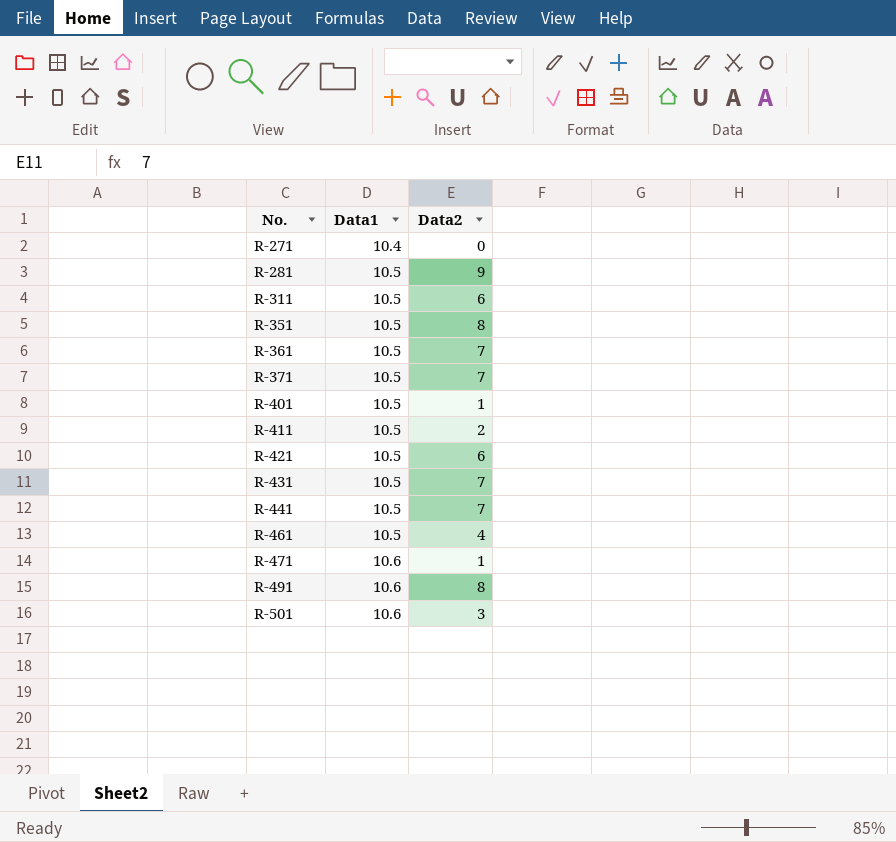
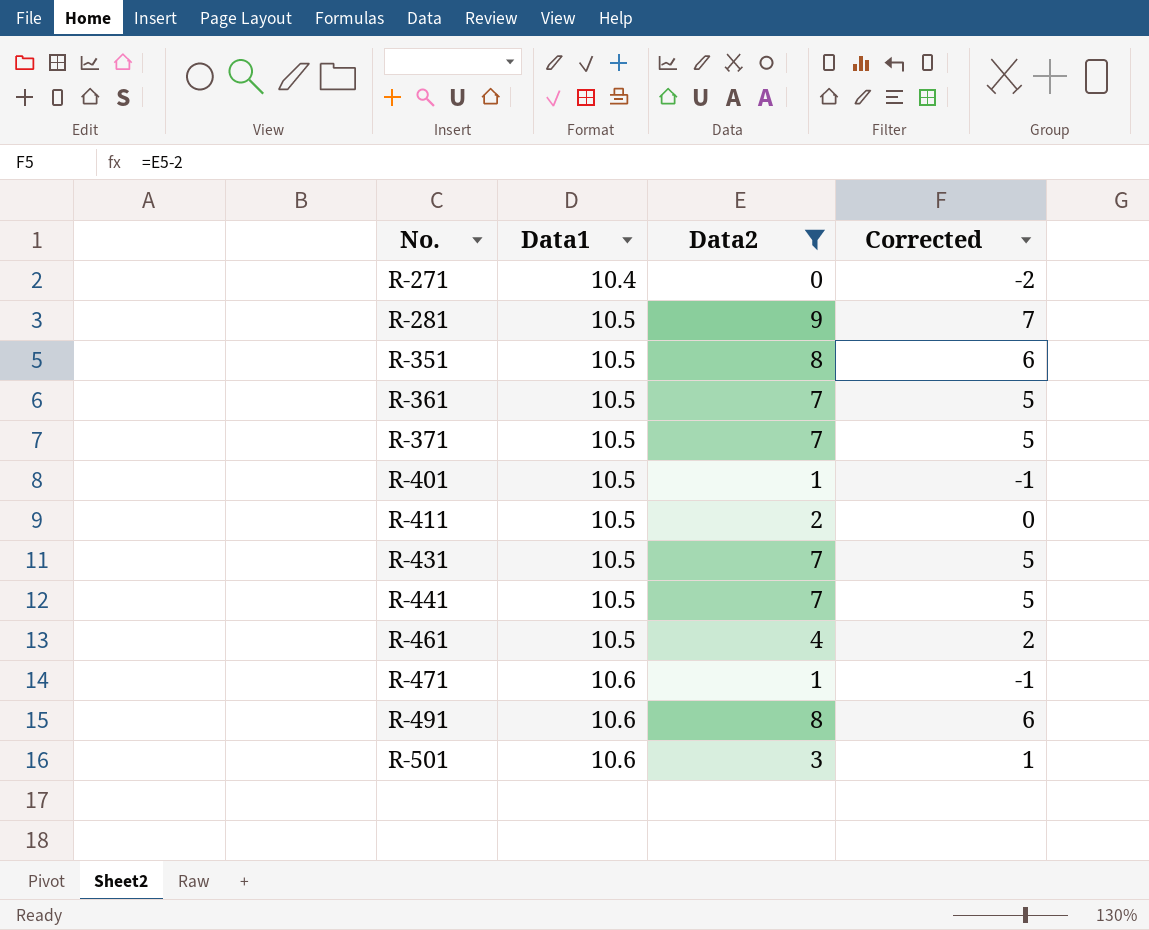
filter: none -> Data2 != 6
column Corrected | formula: none -> [Data2] - 2

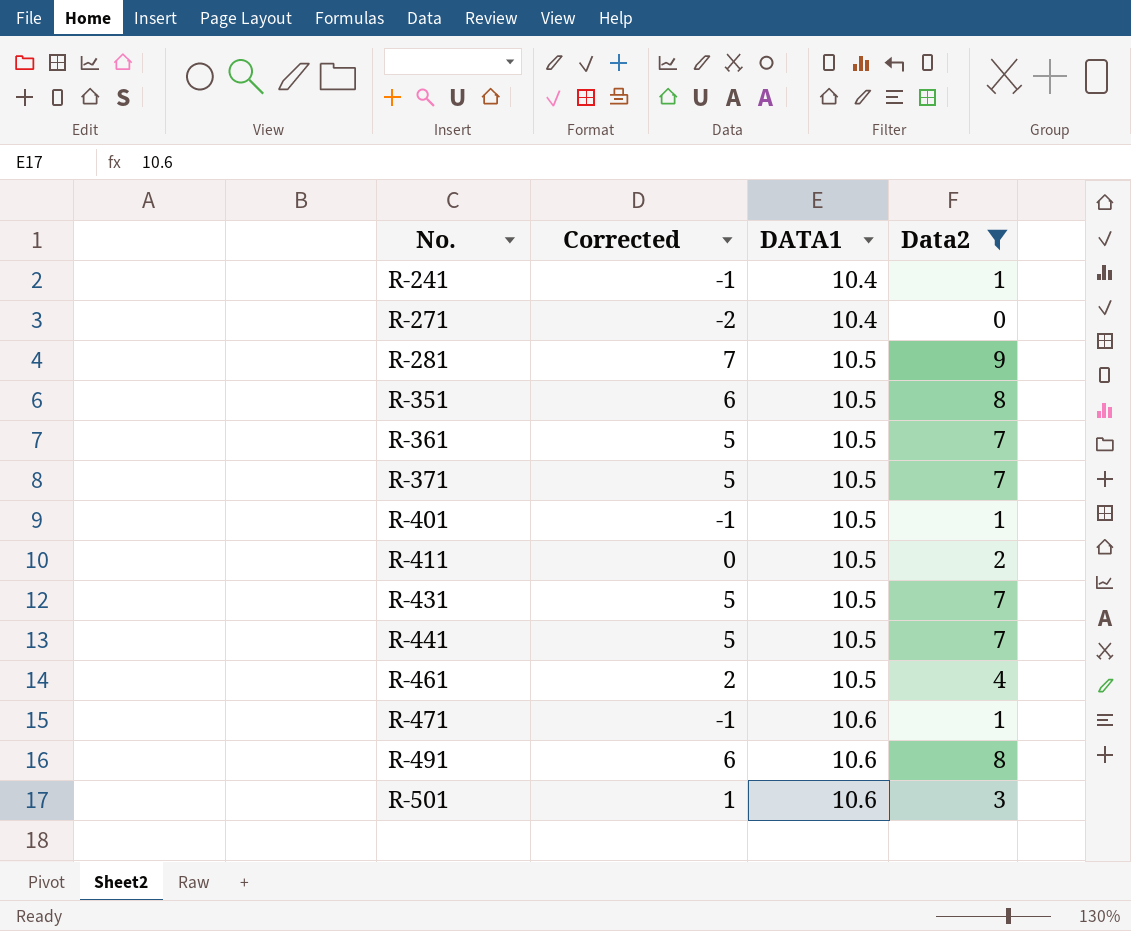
column Corrected | position: 4 -> 2
column name: Data1 -> DATA1
row R-241: none -> -1 | 10.4 | 1

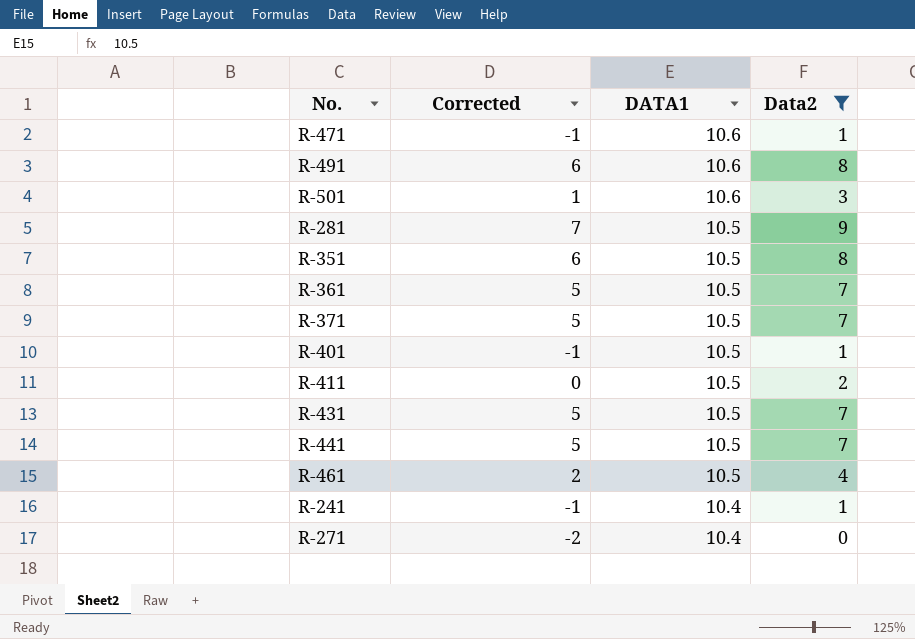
row order: No. ascending -> DATA1 descending

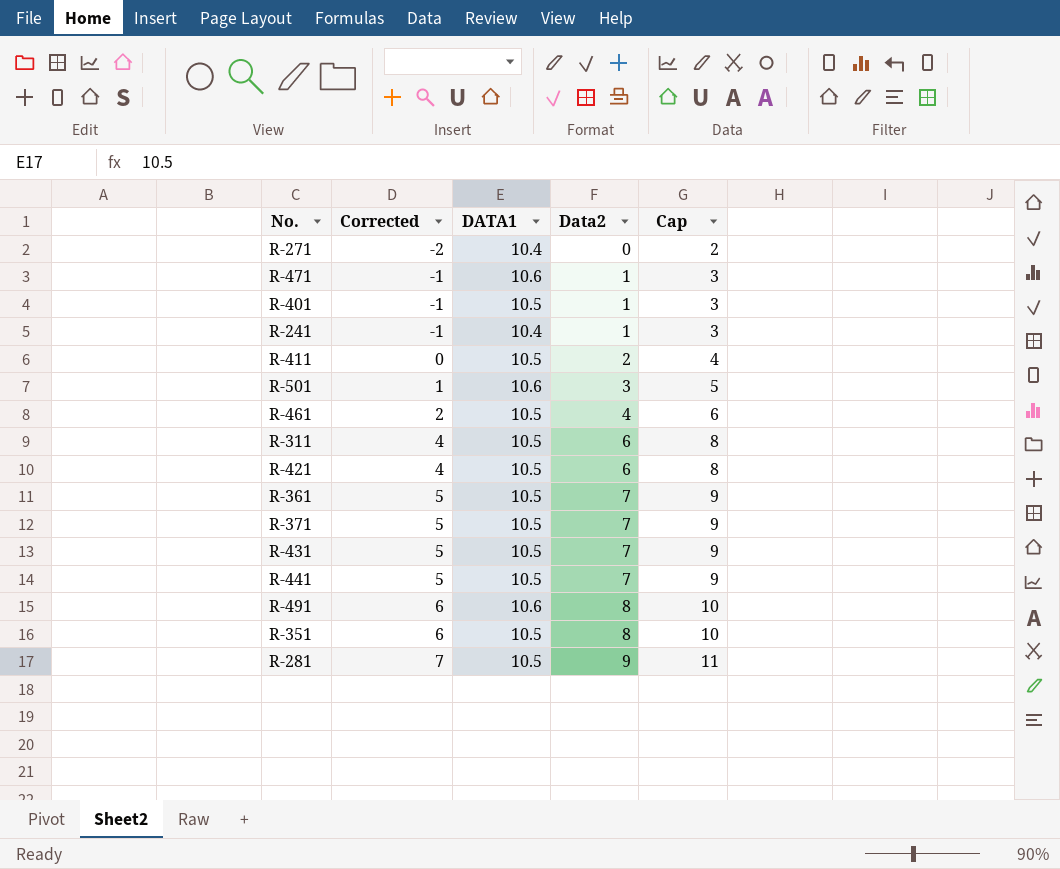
filter: Data2 != 6 -> none
row order: DATA1 descending -> Corrected ascending
column Cap | formula: none -> [Data2] + 2

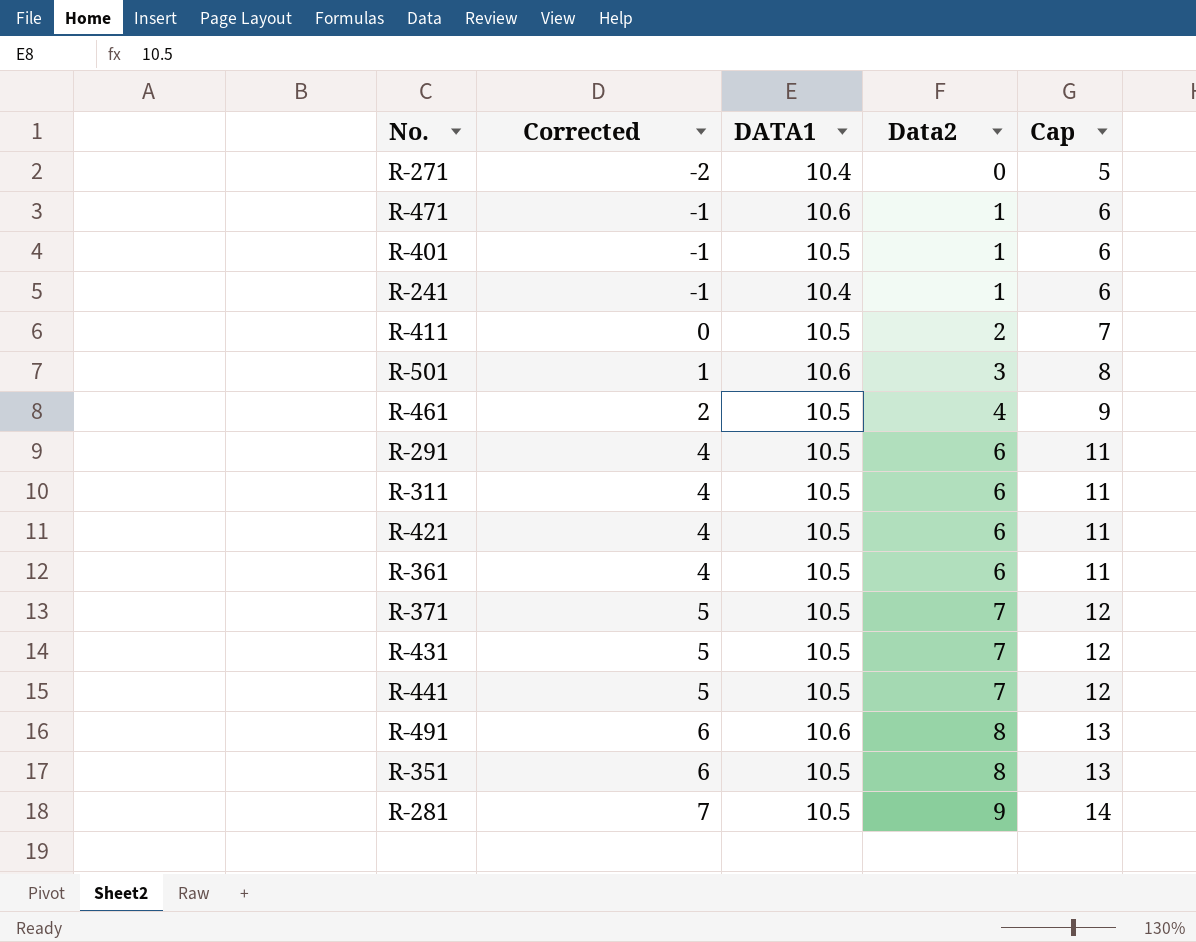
column Cap | formula: [Data2] + 2 -> [Data2] + 5
row R-291: none -> 4 | 10.5 | 6 | 11
R-361 | Corrected: 5 -> 4
R-361 | Data2: 7 -> 6

